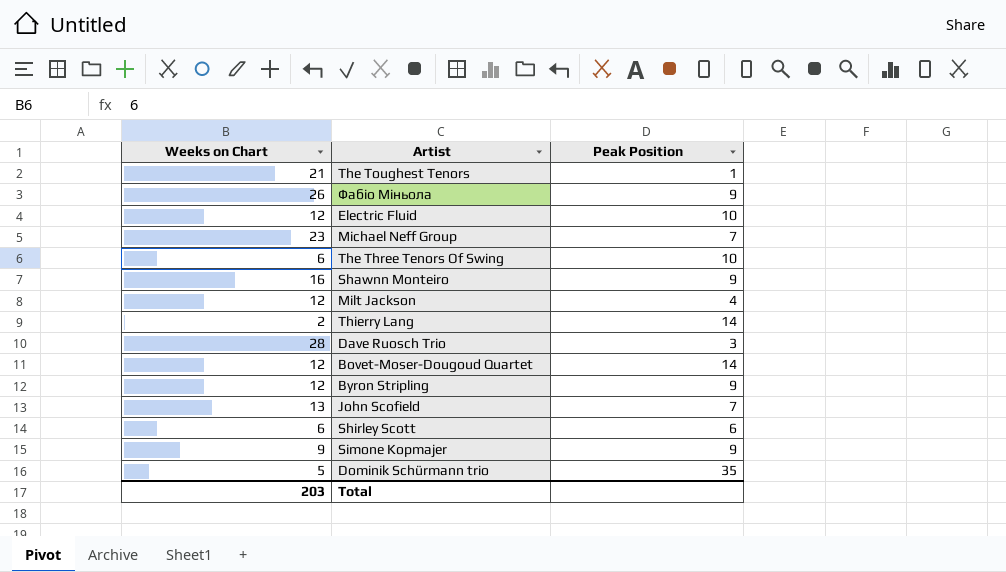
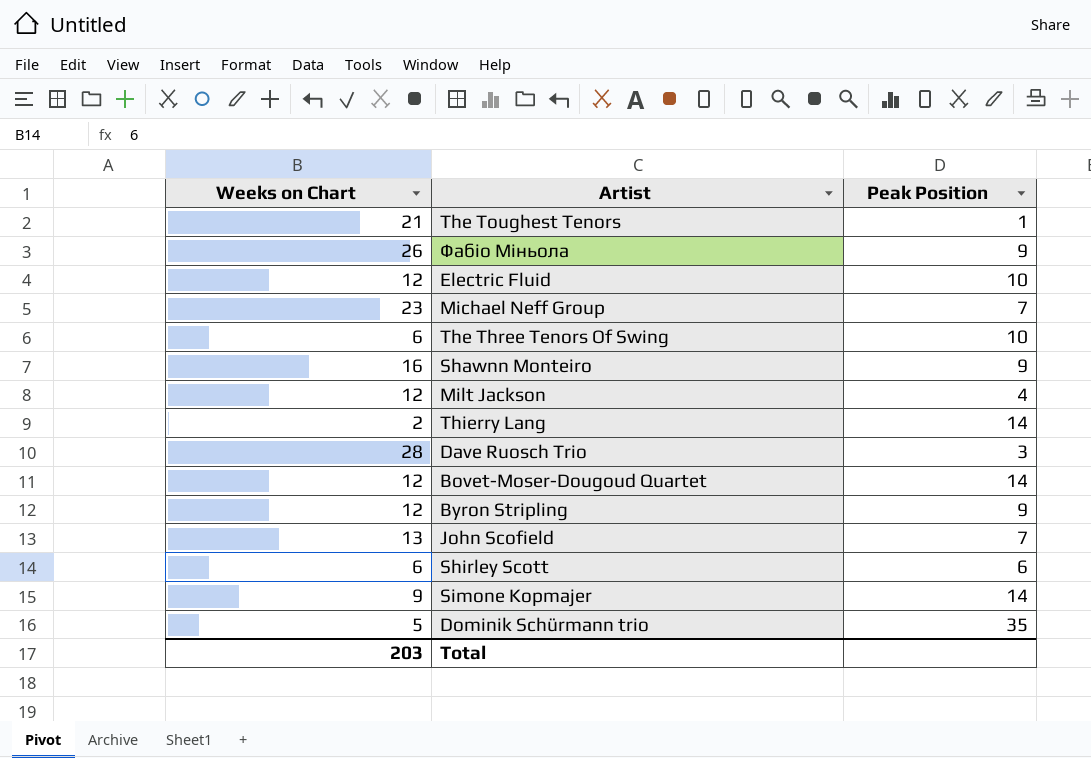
Simone Kopmajer | Peak Position: 9 -> 14

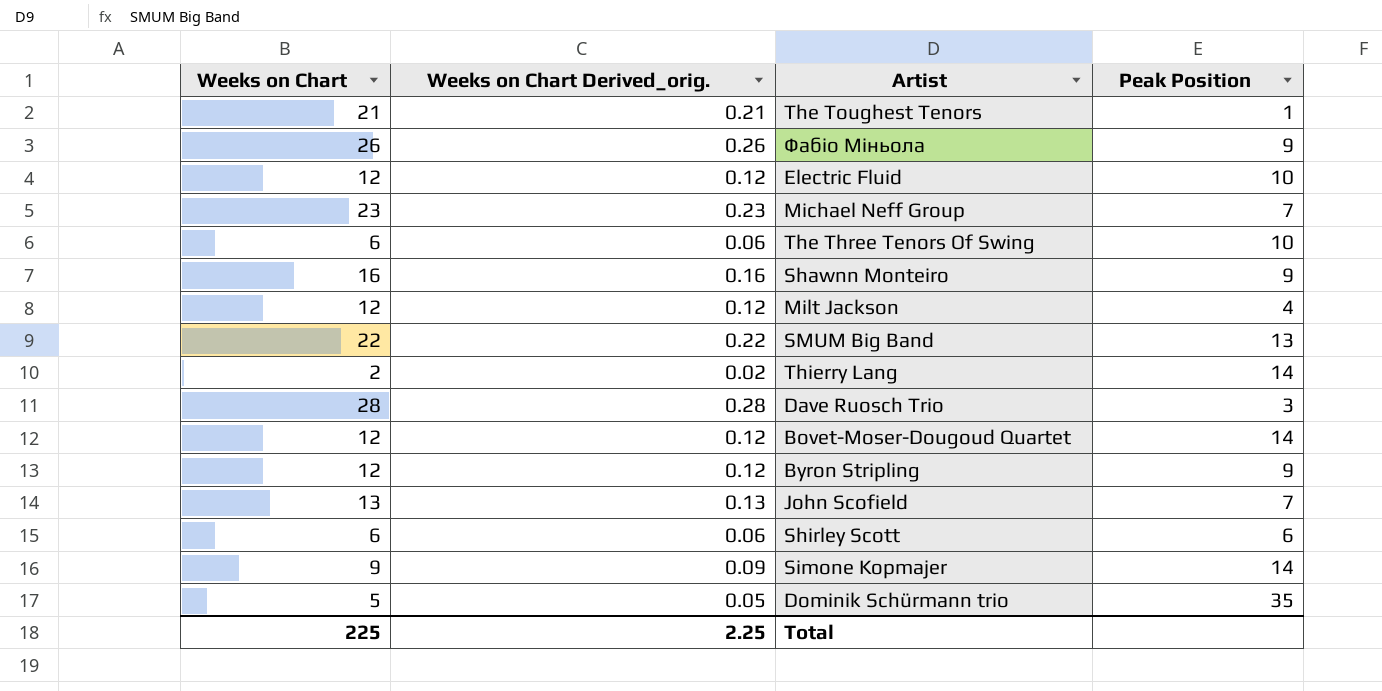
column Weeks on Chart Derived_orig. | formula: none -> [Weeks on Chart] * 0.01
row SMUM Big Band: none -> 22 | 0.22 | 13
Total | Weeks on Chart: 203 -> 225

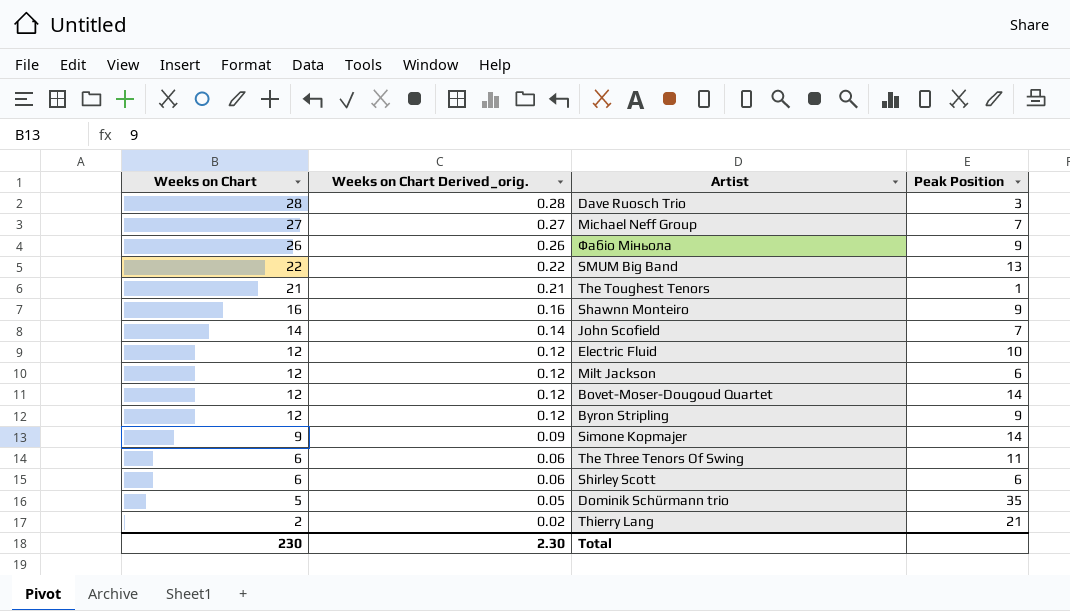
row order: none -> Weeks on Chart descending
Michael Neff Group | Weeks on Chart: 23 -> 27
Michael Neff Group | Weeks on Chart Derived_orig.: 0.23 -> 0.27
John Scofield | Weeks on Chart: 13 -> 14
John Scofield | Weeks on Chart Derived_orig.: 0.13 -> 0.14
Milt Jackson | Peak Position: 4 -> 6
The Three Tenors Of Swing | Peak Position: 10 -> 11
Thierry Lang | Peak Position: 14 -> 21
Total | Weeks on Chart: 225 -> 230
Total | Weeks on Chart Derived_orig.: 2.25 -> 2.30

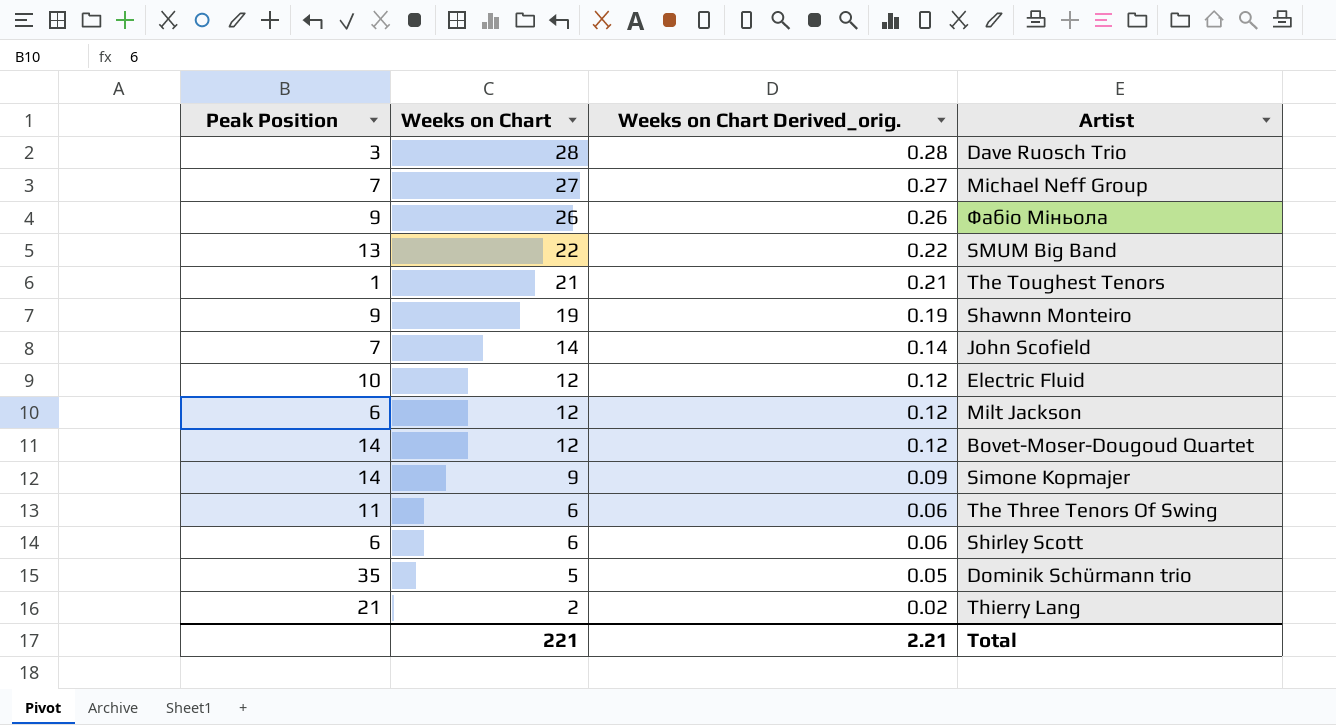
column Peak Position | position: 4 -> 1
row Byron Stripling: 12 | 0.12 | 9 -> none
Shawnn Monteiro | Weeks on Chart: 16 -> 19
Shawnn Monteiro | Weeks on Chart Derived_orig.: 0.16 -> 0.19
Total | Weeks on Chart: 230 -> 221
Total | Weeks on Chart Derived_orig.: 2.30 -> 2.21

